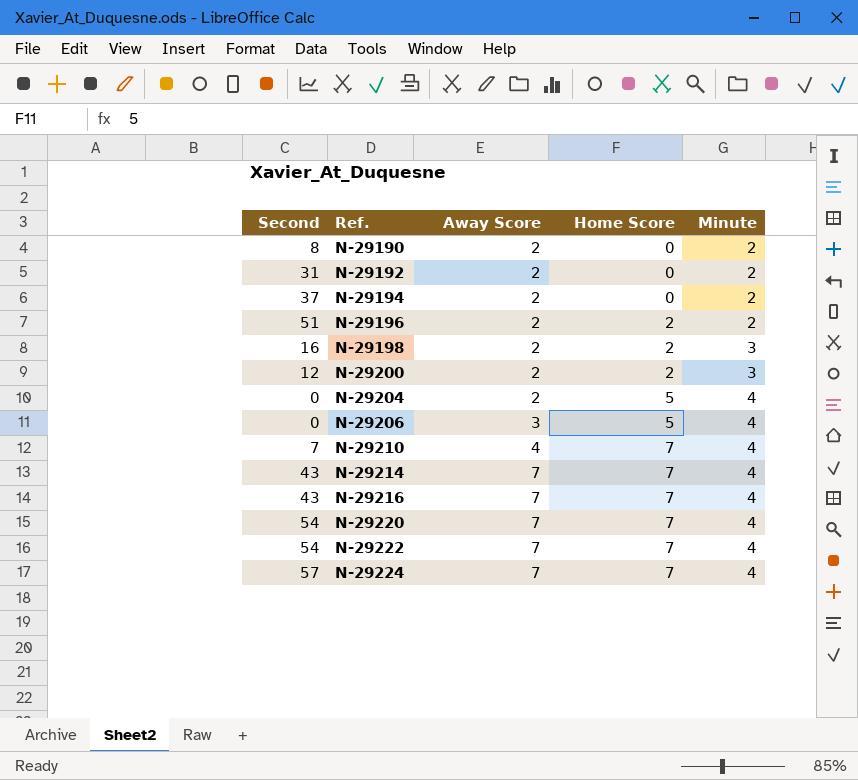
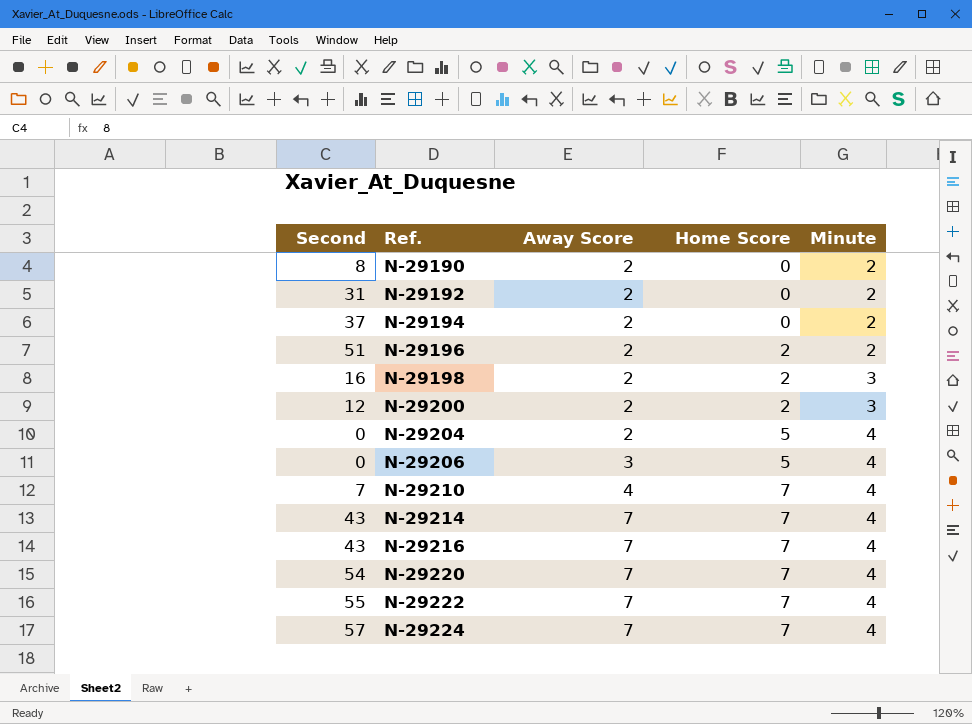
N-29222 | Second: 54 -> 55

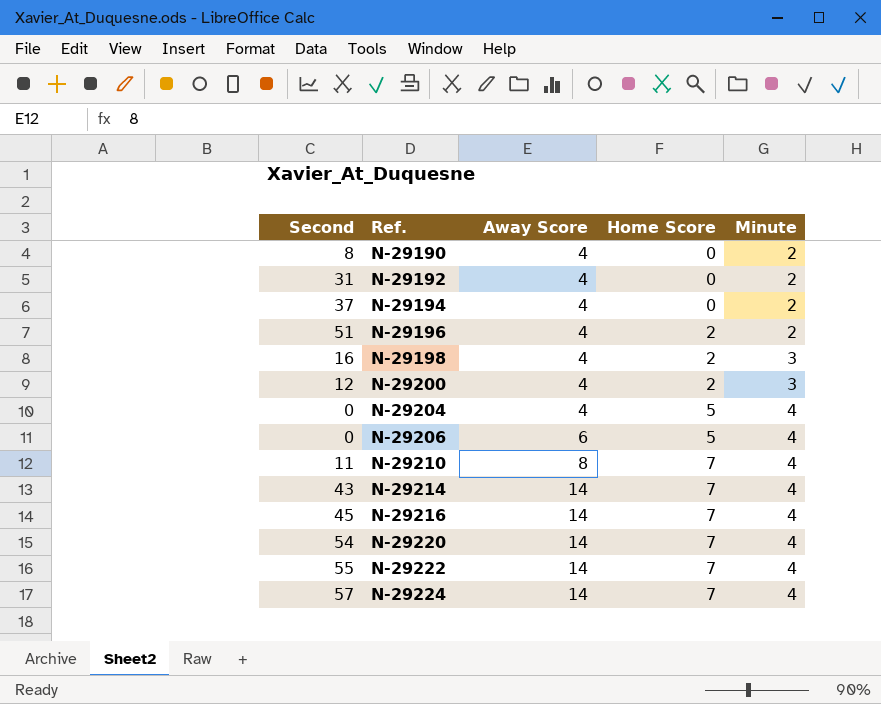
N-29190 | Away Score: 2 -> 4
N-29192 | Away Score: 2 -> 4
N-29194 | Away Score: 2 -> 4
N-29196 | Away Score: 2 -> 4
N-29198 | Away Score: 2 -> 4
N-29200 | Away Score: 2 -> 4
N-29204 | Away Score: 2 -> 4
N-29206 | Away Score: 3 -> 6
N-29210 | Second: 7 -> 11
N-29210 | Away Score: 4 -> 8
N-29214 | Away Score: 7 -> 14
N-29216 | Second: 43 -> 45
N-29216 | Away Score: 7 -> 14
N-29220 | Away Score: 7 -> 14
N-29222 | Away Score: 7 -> 14
N-29224 | Away Score: 7 -> 14

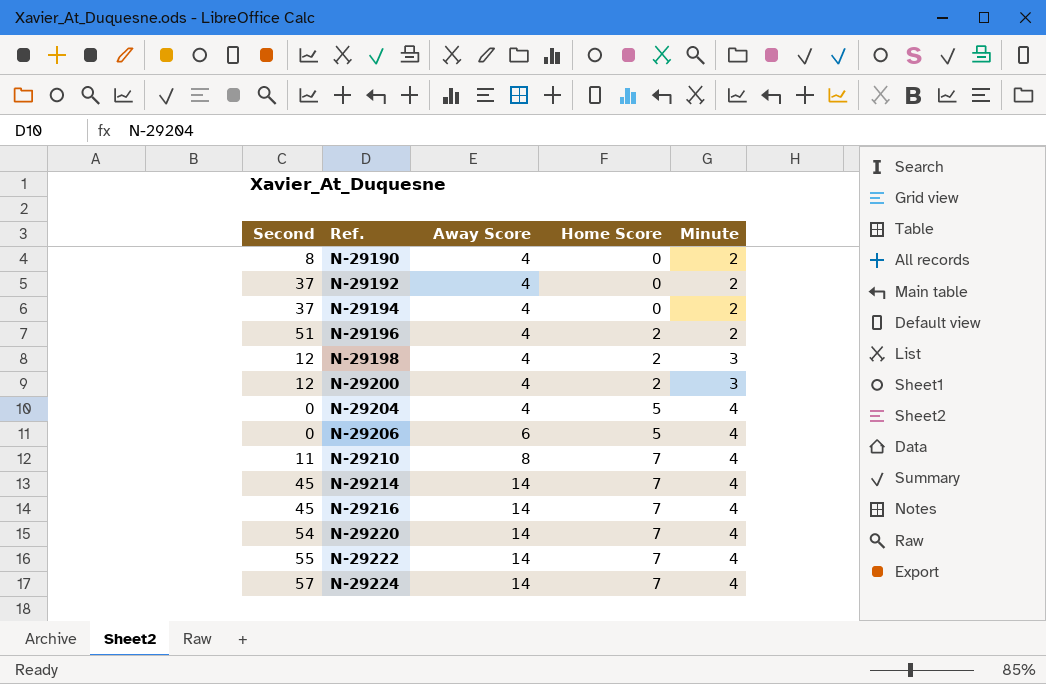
N-29192 | Second: 31 -> 37
N-29198 | Second: 16 -> 12
N-29214 | Second: 43 -> 45

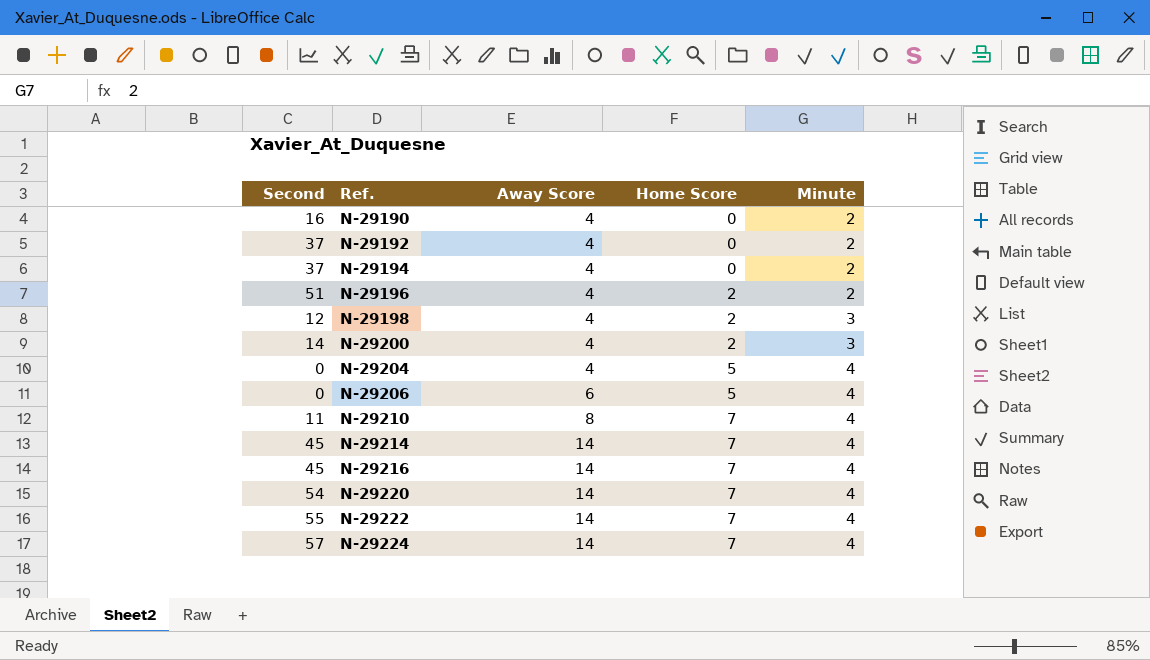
N-29190 | Second: 8 -> 16
N-29200 | Second: 12 -> 14

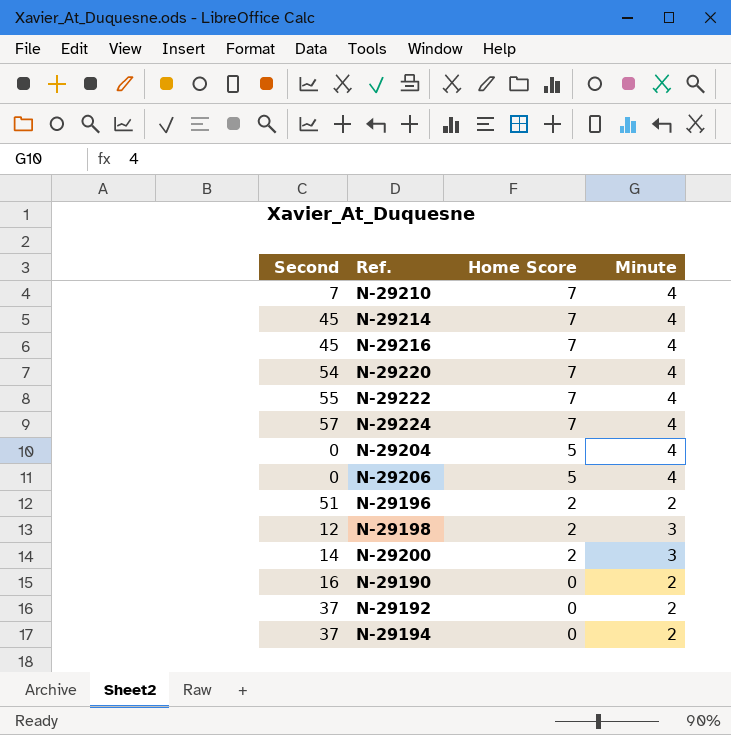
row order: Ref. ascending -> Home Score descending
column Away Score | position: 3 -> none
N-29210 | Second: 11 -> 7

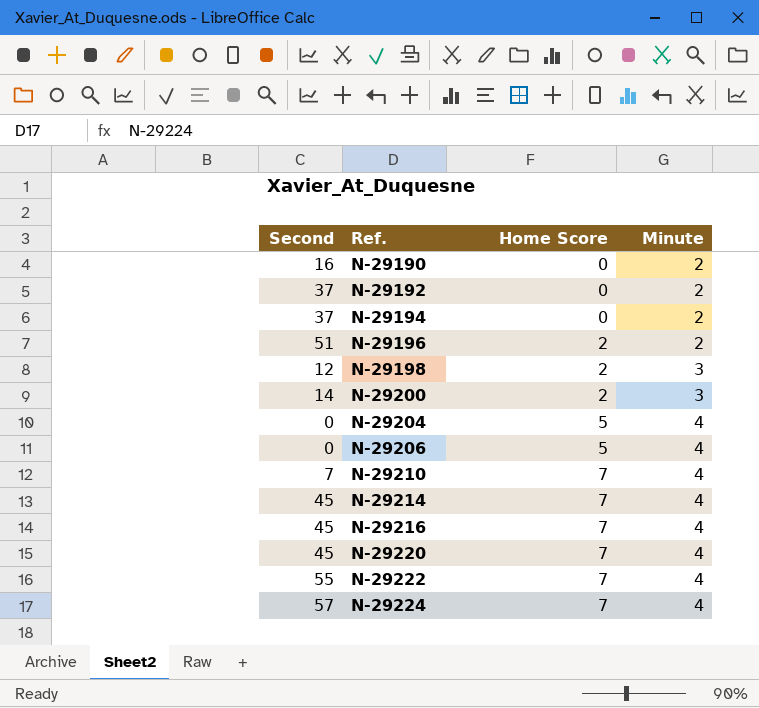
row order: Home Score descending -> Ref. ascending
N-29220 | Second: 54 -> 45

